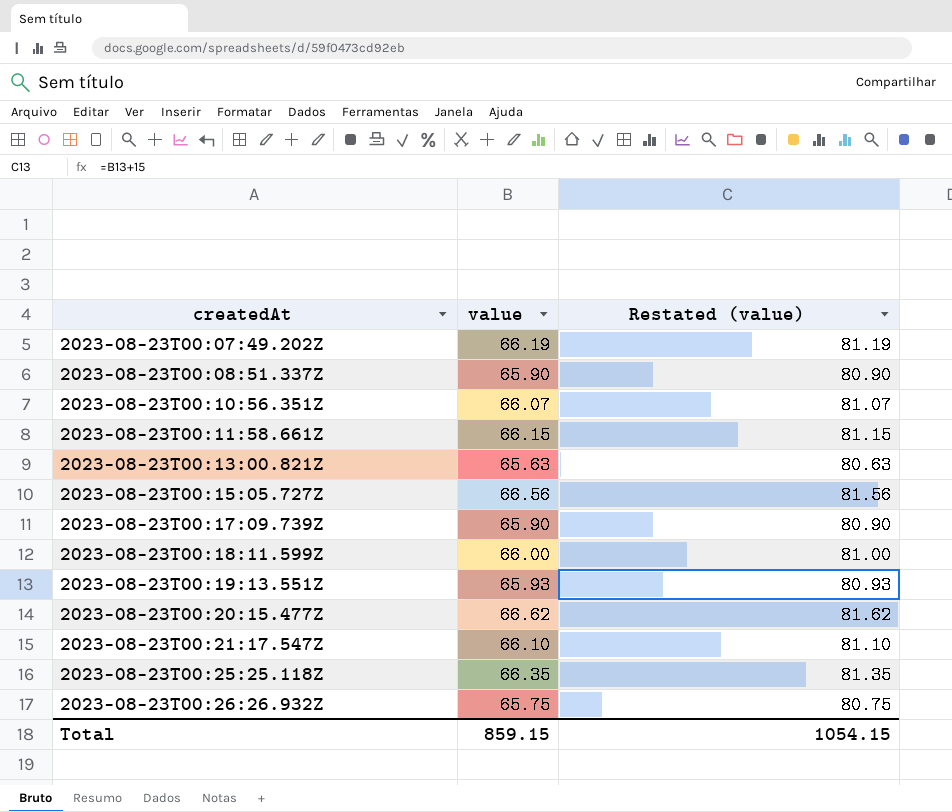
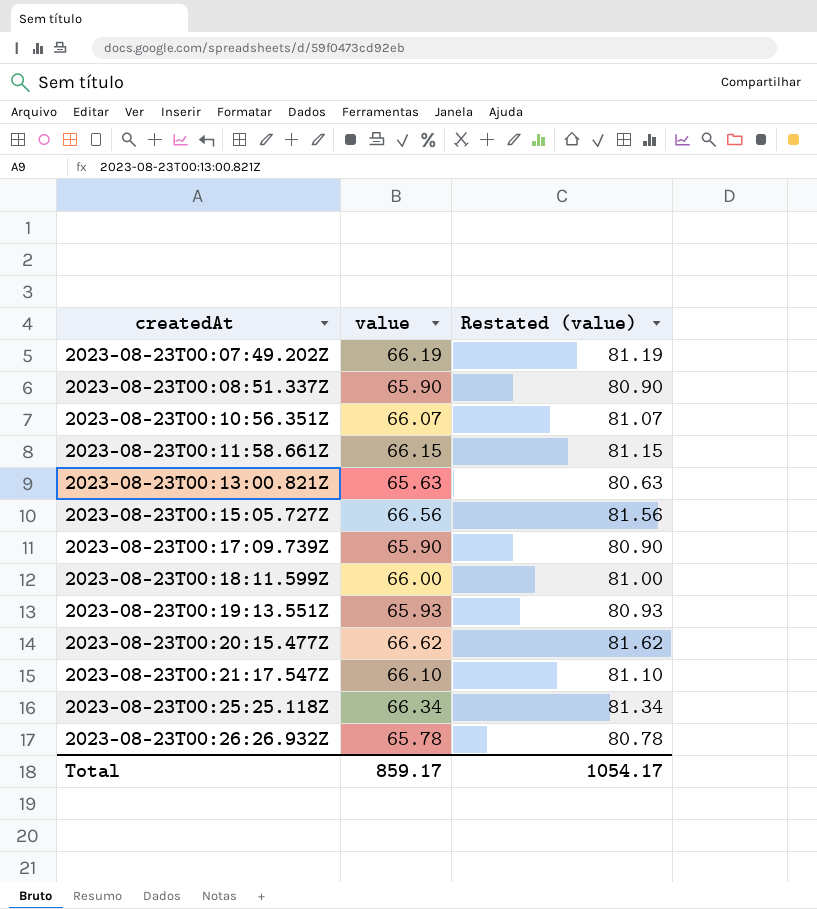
2023-08-23T00:25:25.118Z | value: 66.35 -> 66.34
2023-08-23T00:25:25.118Z | Restated (value): 81.35 -> 81.34
2023-08-23T00:26:26.932Z | value: 65.75 -> 65.78
2023-08-23T00:26:26.932Z | Restated (value): 80.75 -> 80.78
Total | value: 859.15 -> 859.17
Total | Restated (value): 1054.15 -> 1054.17

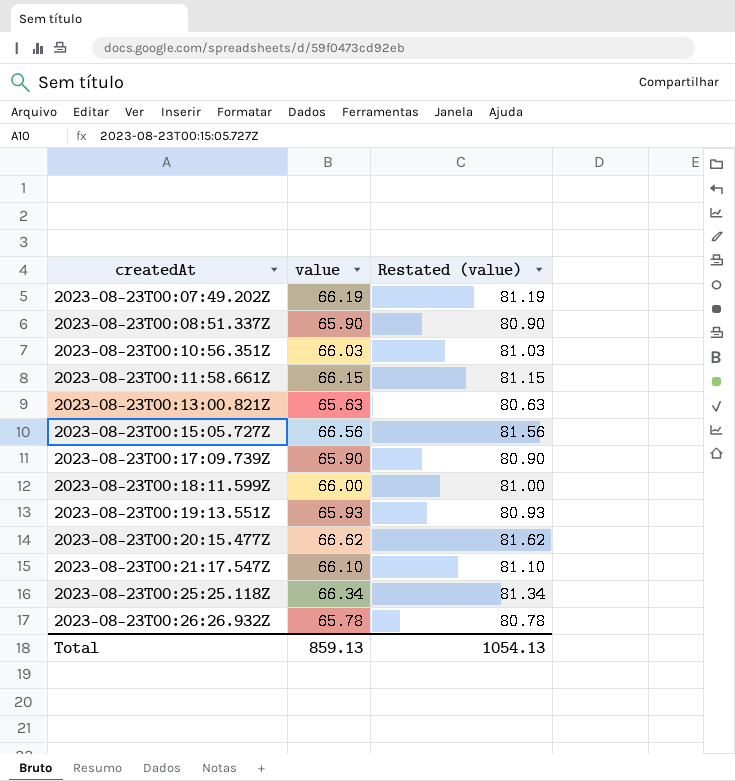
2023-08-23T00:10:56.351Z | value: 66.07 -> 66.03
2023-08-23T00:10:56.351Z | Restated (value): 81.07 -> 81.03
Total | value: 859.17 -> 859.13
Total | Restated (value): 1054.17 -> 1054.13

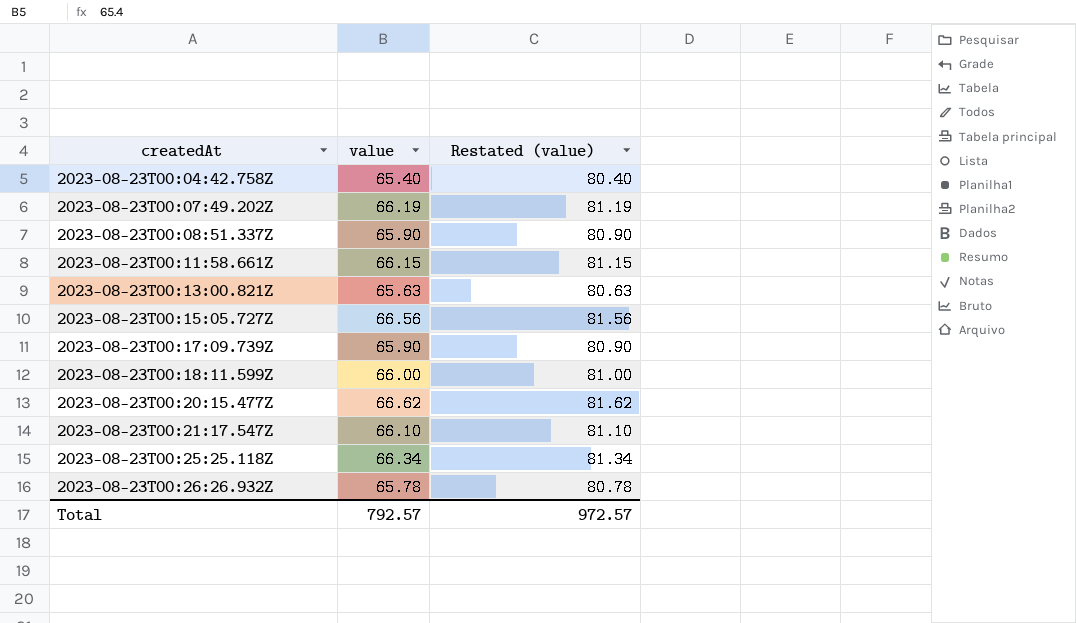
row 2023-08-23T00:10:56.351Z: 66.03 | 81.03 -> none
row 2023-08-23T00:19:13.551Z: 65.93 | 80.93 -> none
row 2023-08-23T00:04:42.758Z: none -> 65.40 | 80.40
Total | value: 859.13 -> 792.57
Total | Restated (value): 1054.13 -> 972.57

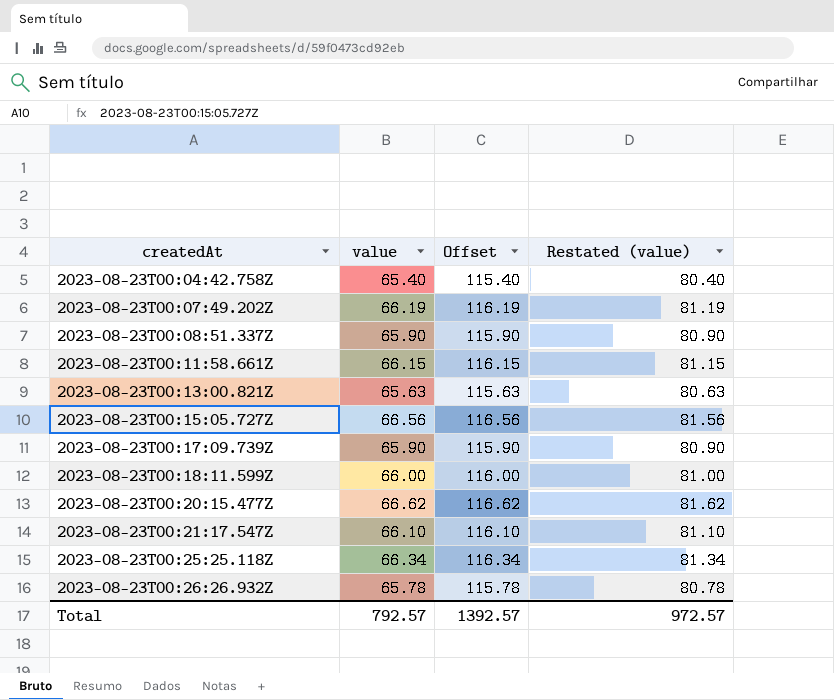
column Offset | formula: none -> [value] + 50

